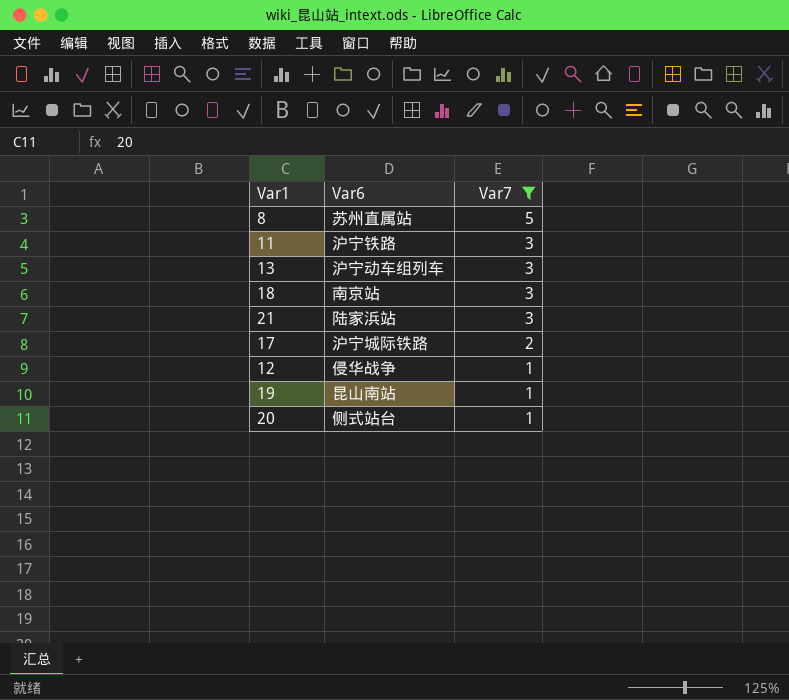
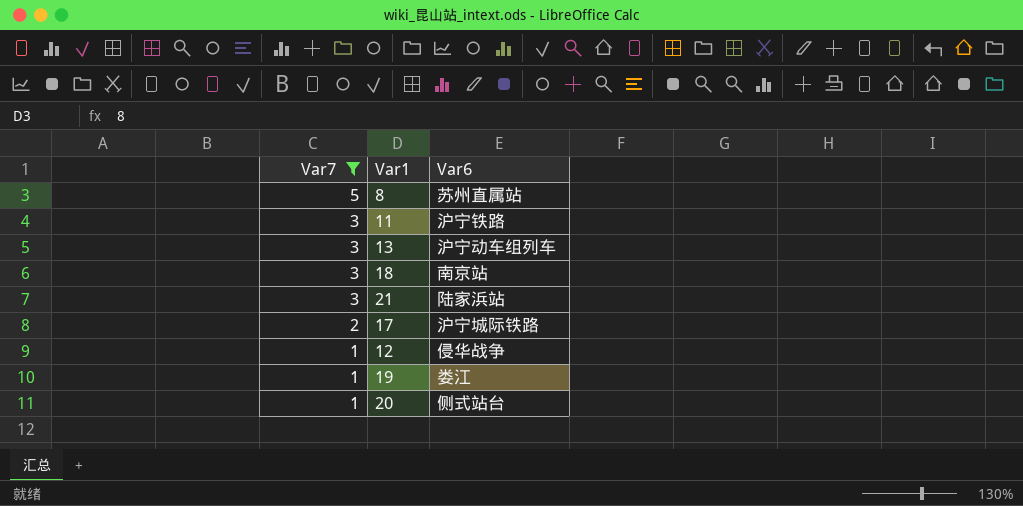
column Var7 | position: 3 -> 1
19 | Var6: 昆山南站 -> 娄江

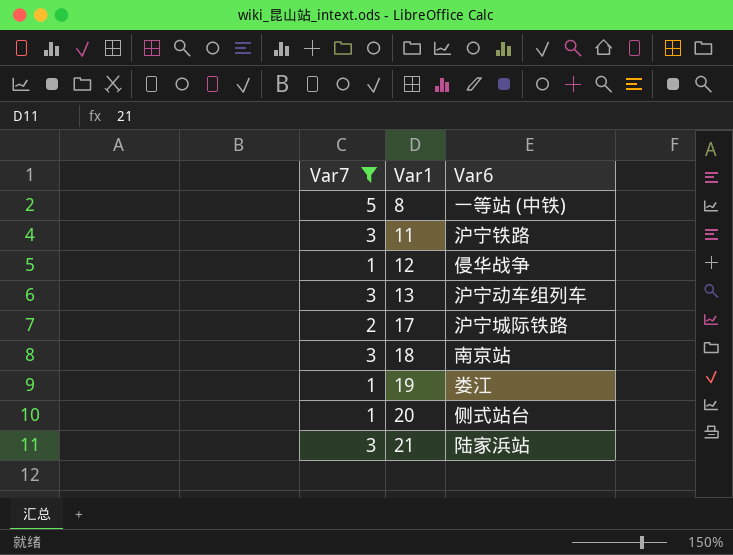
row order: Var7 descending -> Var1 ascending
8 | Var6: 苏州直属站 -> 一等站 (中铁)

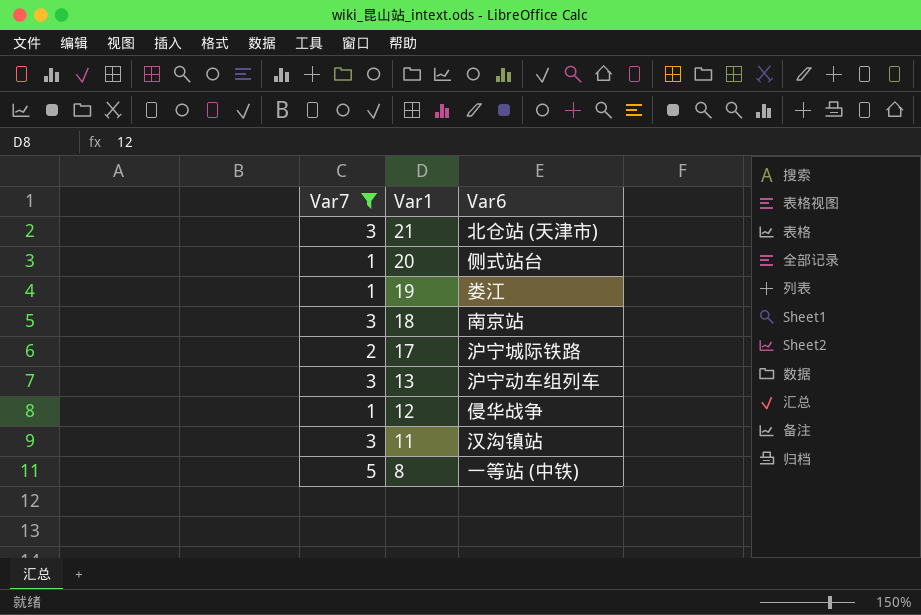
row order: Var1 ascending -> Var1 descending
21 | Var6: 陆家浜站 -> 北仓站 (天津市)
11 | Var6: 沪宁铁路 -> 汉沟镇站

